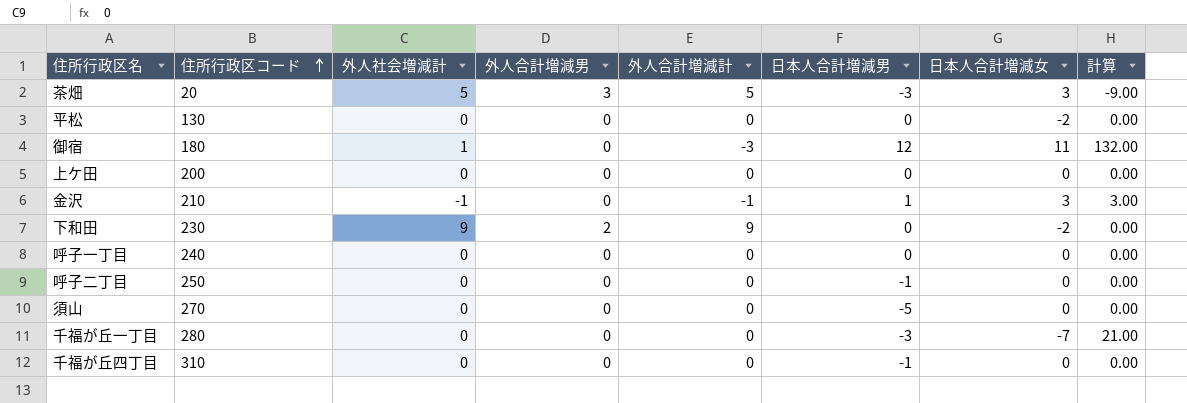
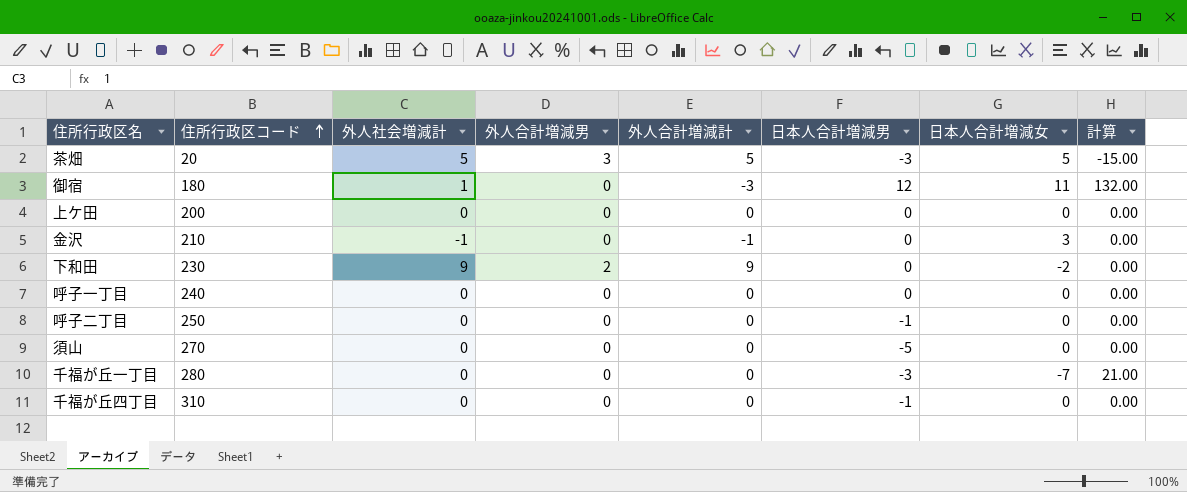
row 平松: 130 | 0 | 0 | 0 | 0 | -2 | 0.00 -> none
茶畑 | 日本人合計増減女: 3 -> 5
茶畑 | 計算: -9.00 -> -15.00
金沢 | 日本人合計増減男: 1 -> 0
金沢 | 計算: 3.00 -> 0.00

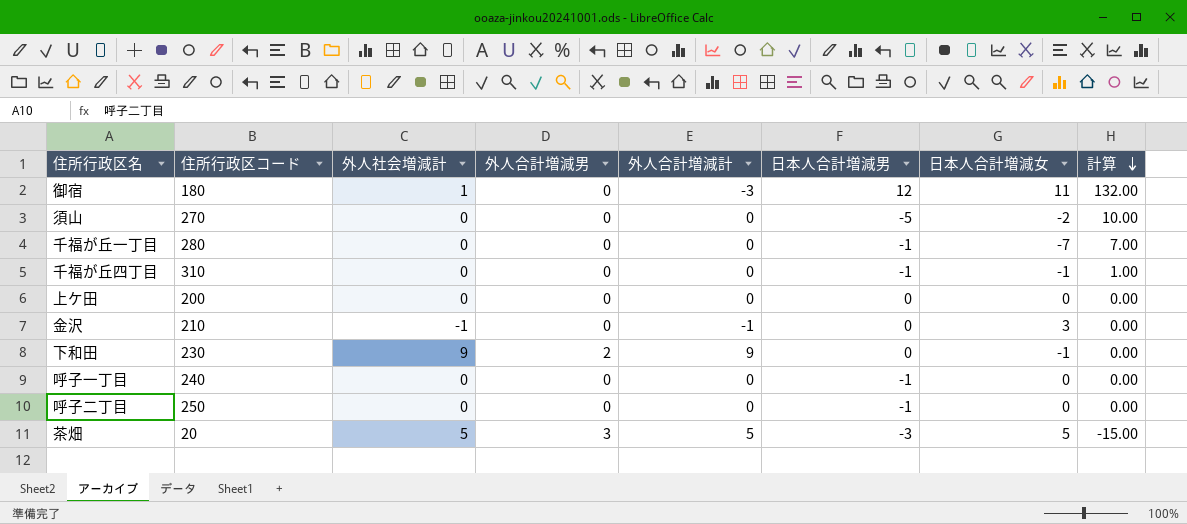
row order: 住所行政区コード ascending -> 計算 descending
須山 | 日本人合計増減女: 0 -> -2
須山 | 計算: 0.00 -> 10.00
千福が丘一丁目 | 日本人合計増減男: -3 -> -1
千福が丘一丁目 | 計算: 21.00 -> 7.00
千福が丘四丁目 | 日本人合計増減女: 0 -> -1
千福が丘四丁目 | 計算: 0.00 -> 1.00
下和田 | 日本人合計増減女: -2 -> -1
呼子一丁目 | 日本人合計増減男: 0 -> -1

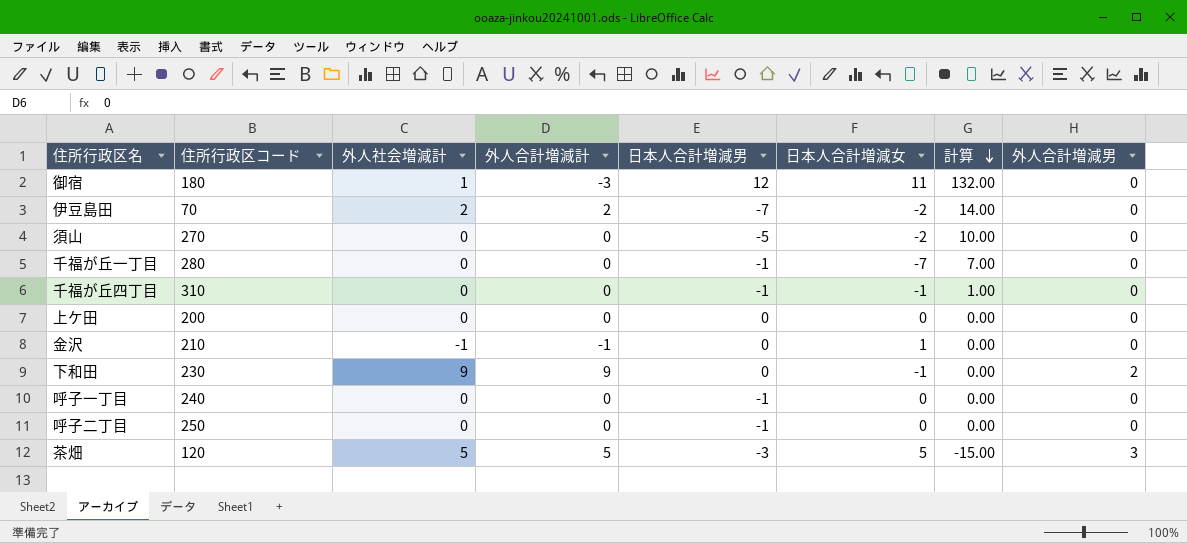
column 外人合計増減男 | position: 4 -> 8
row 伊豆島田: none -> 70 | 2 | 2 | -7 | -2 | 14.00 | 0
金沢 | 日本人合計増減女: 3 -> 1
茶畑 | 住所行政区コード: 20 -> 120

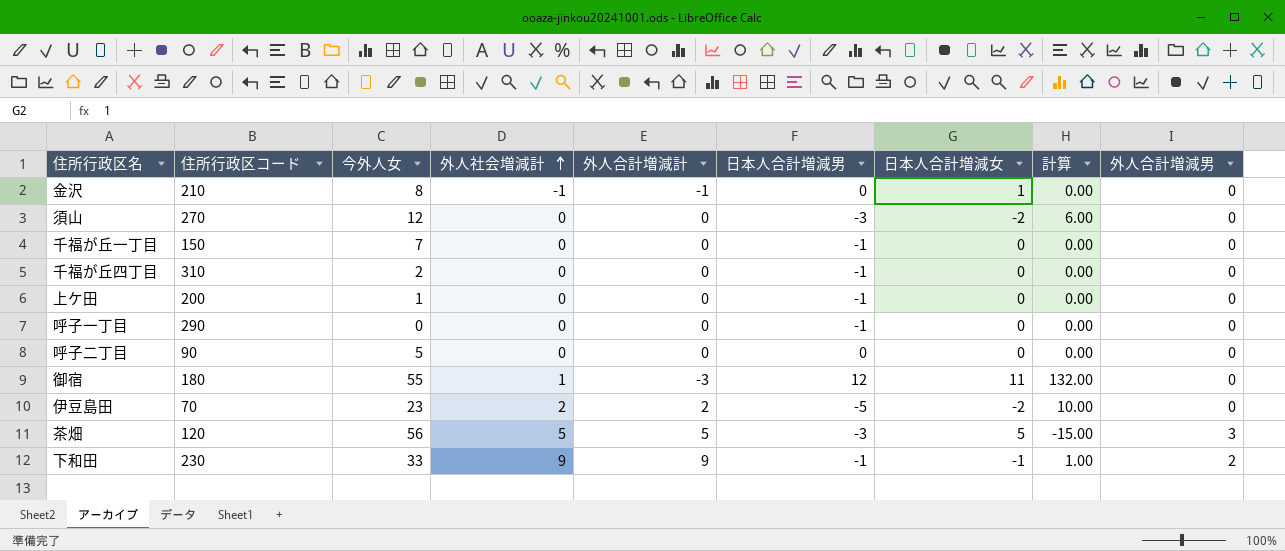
row order: 計算 descending -> 外人社会増減計 ascending
column 今外人女 | position: none -> 3
須山 | 日本人合計増減男: -5 -> -3
須山 | 計算: 10.00 -> 6.00
千福が丘一丁目 | 住所行政区コード: 280 -> 150
千福が丘一丁目 | 日本人合計増減女: -7 -> 0
千福が丘一丁目 | 計算: 7.00 -> 0.00
千福が丘四丁目 | 日本人合計増減女: -1 -> 0
千福が丘四丁目 | 計算: 1.00 -> 0.00
上ケ田 | 日本人合計増減男: 0 -> -1
呼子一丁目 | 住所行政区コード: 240 -> 290
呼子二丁目 | 住所行政区コード: 250 -> 90
呼子二丁目 | 日本人合計増減男: -1 -> 0
伊豆島田 | 日本人合計増減男: -7 -> -5
伊豆島田 | 計算: 14.00 -> 10.00
下和田 | 日本人合計増減男: 0 -> -1
下和田 | 計算: 0.00 -> 1.00

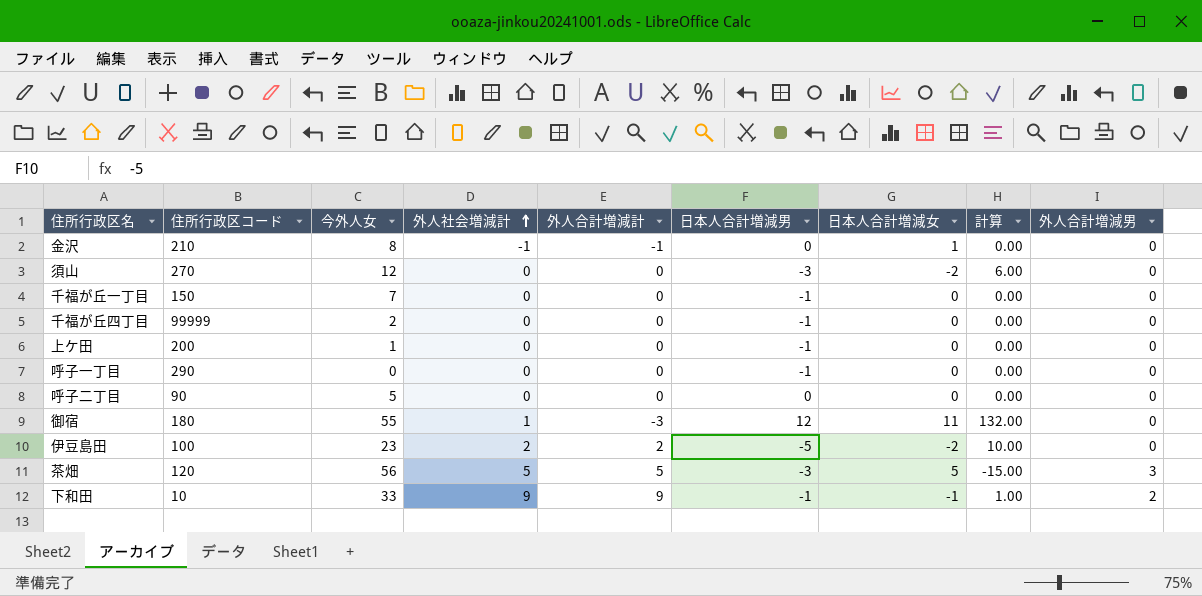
千福が丘四丁目 | 住所行政区コード: 310 -> 99999
伊豆島田 | 住所行政区コード: 70 -> 100
下和田 | 住所行政区コード: 230 -> 10

